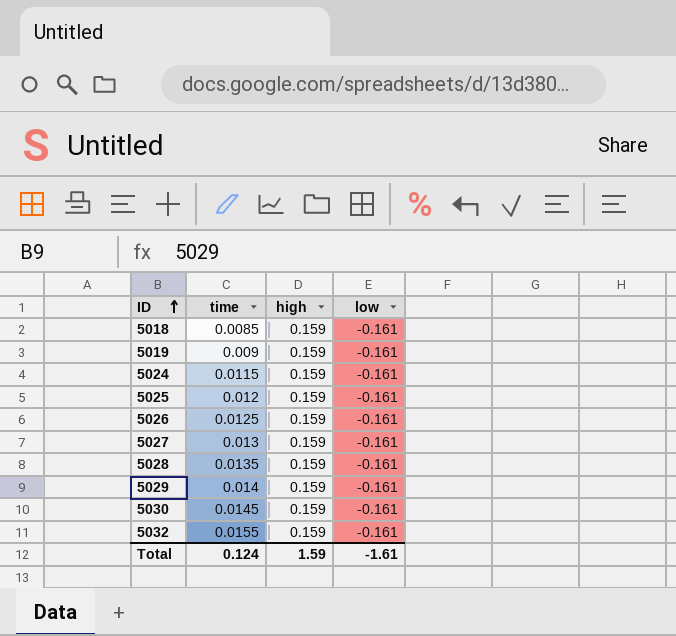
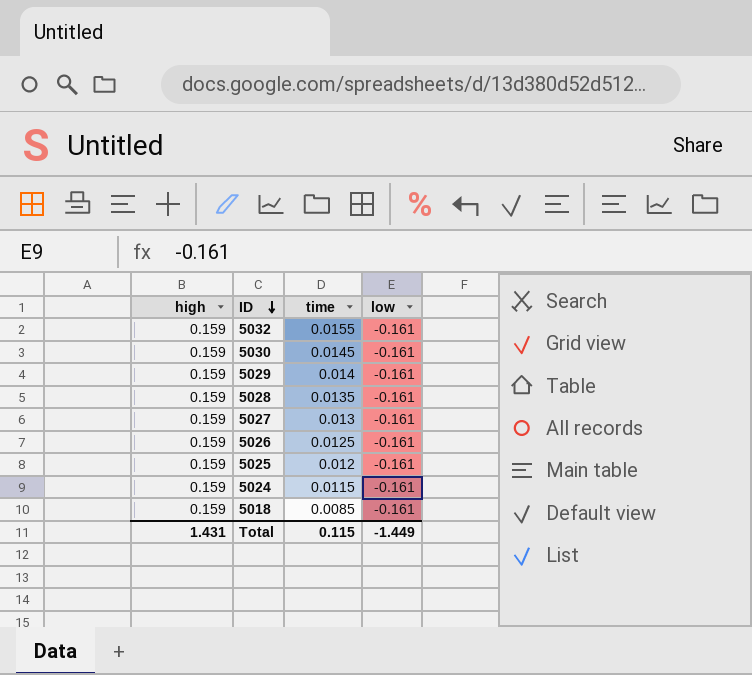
row order: ID ascending -> ID descending
column high | position: 3 -> 1
row 5019: 0.009 | 0.159 | -0.161 -> none
Total | high: 1.59 -> 1.431
Total | time: 0.124 -> 0.115
Total | low: -1.61 -> -1.449

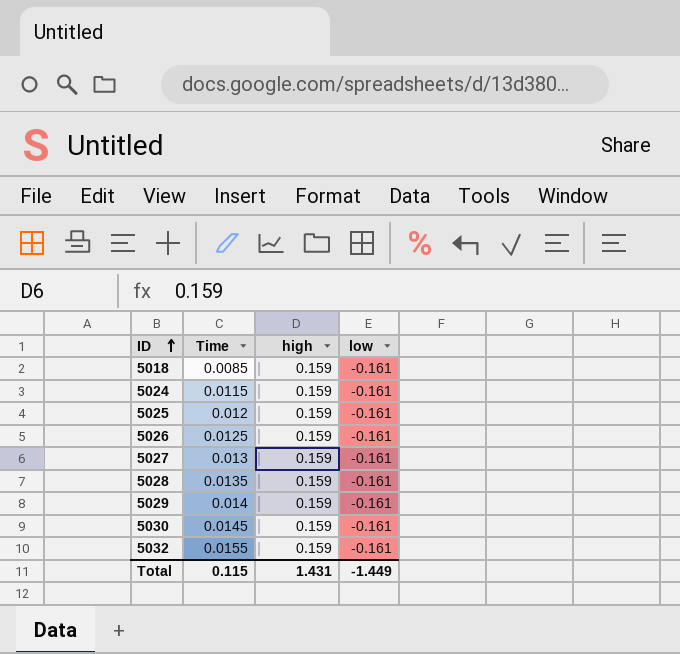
row order: ID descending -> ID ascending
column name: time -> Time
column high | position: 1 -> 3

